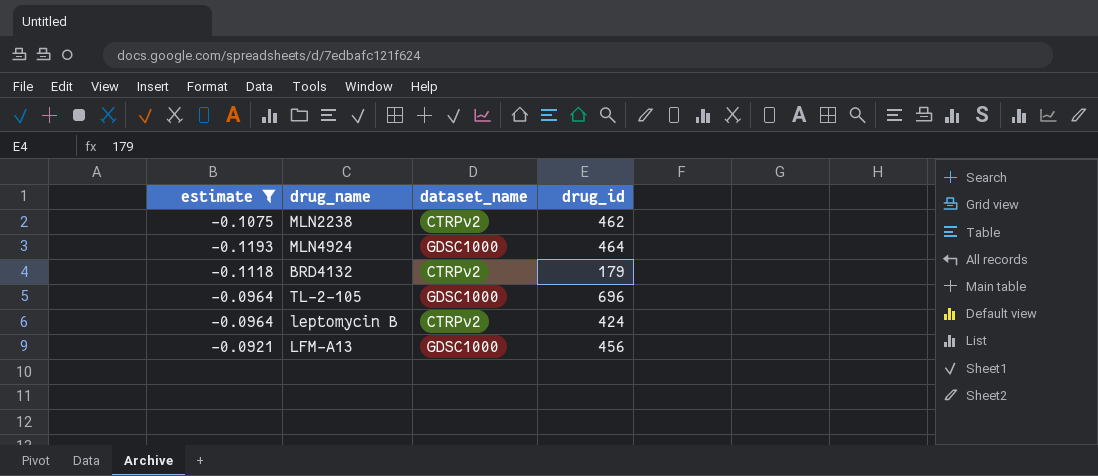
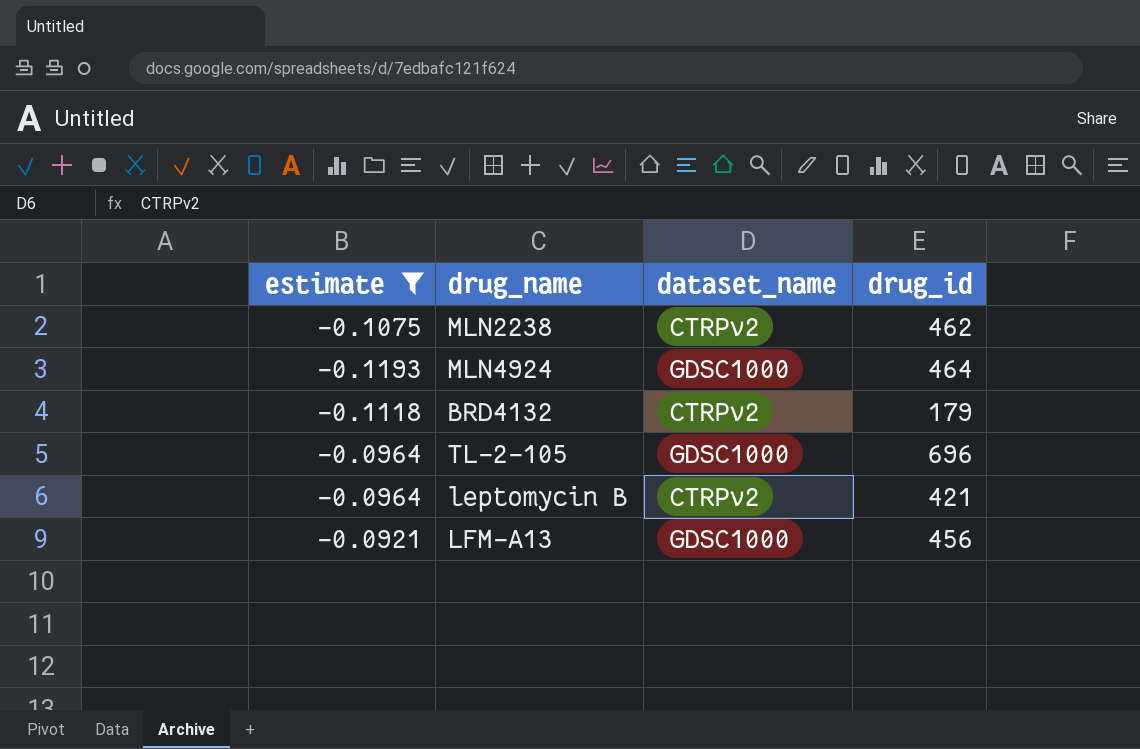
leptomycin B | drug_id: 424 -> 421

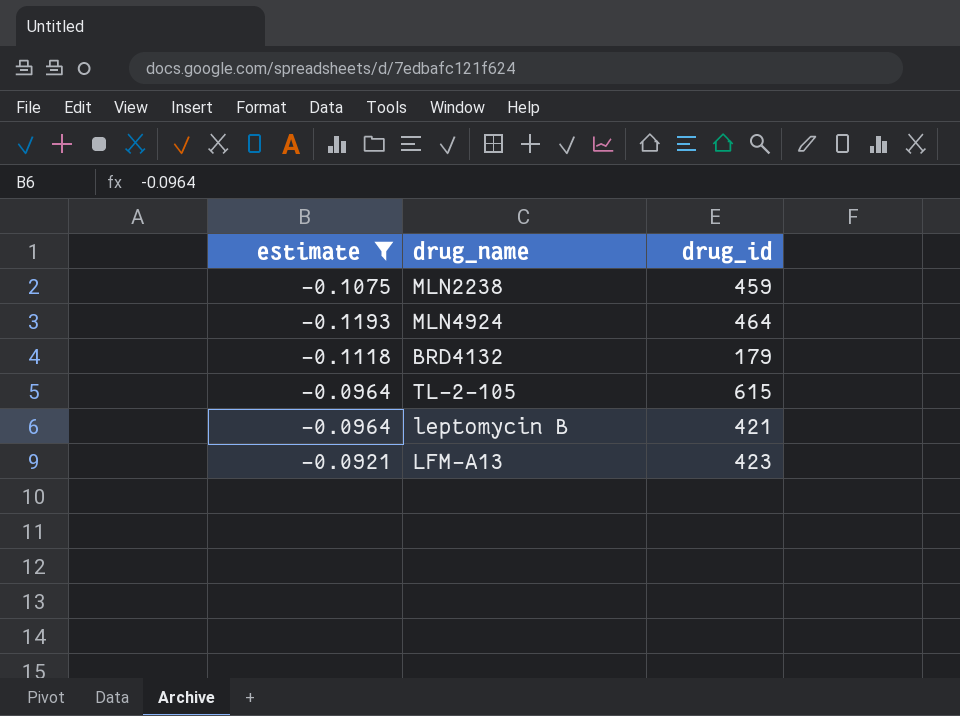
column dataset_name | position: 3 -> none
MLN2238 | drug_id: 462 -> 459
TL-2-105 | drug_id: 696 -> 615
LFM-A13 | drug_id: 456 -> 423

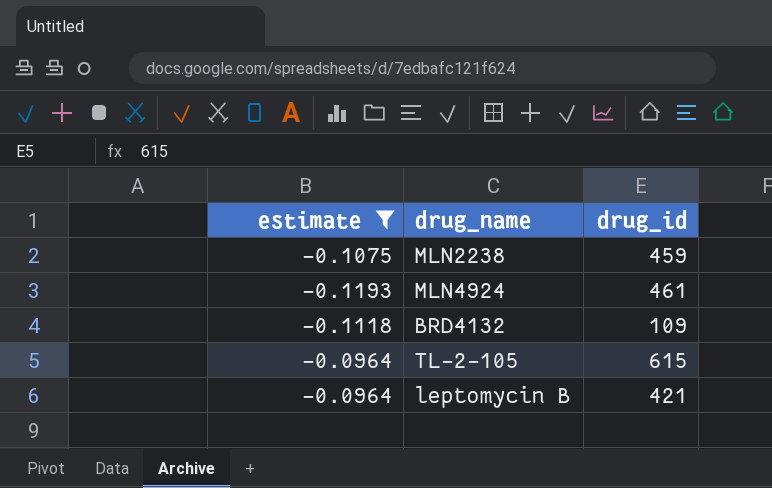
row LFM-A13: -0.0921 | 423 -> none
MLN4924 | drug_id: 464 -> 461
BRD4132 | drug_id: 179 -> 109

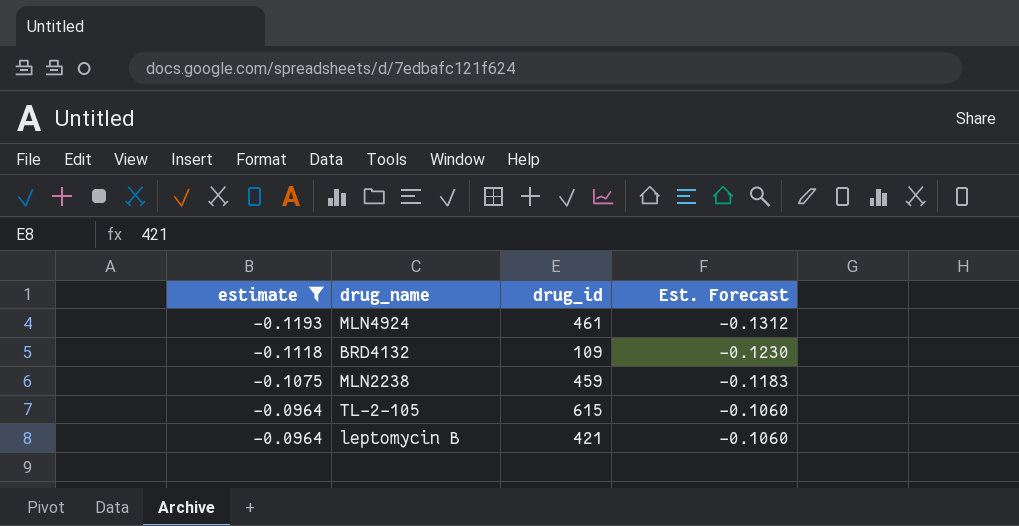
row order: none -> estimate ascending
column Est. Forecast | formula: none -> [estimate] * 1.1

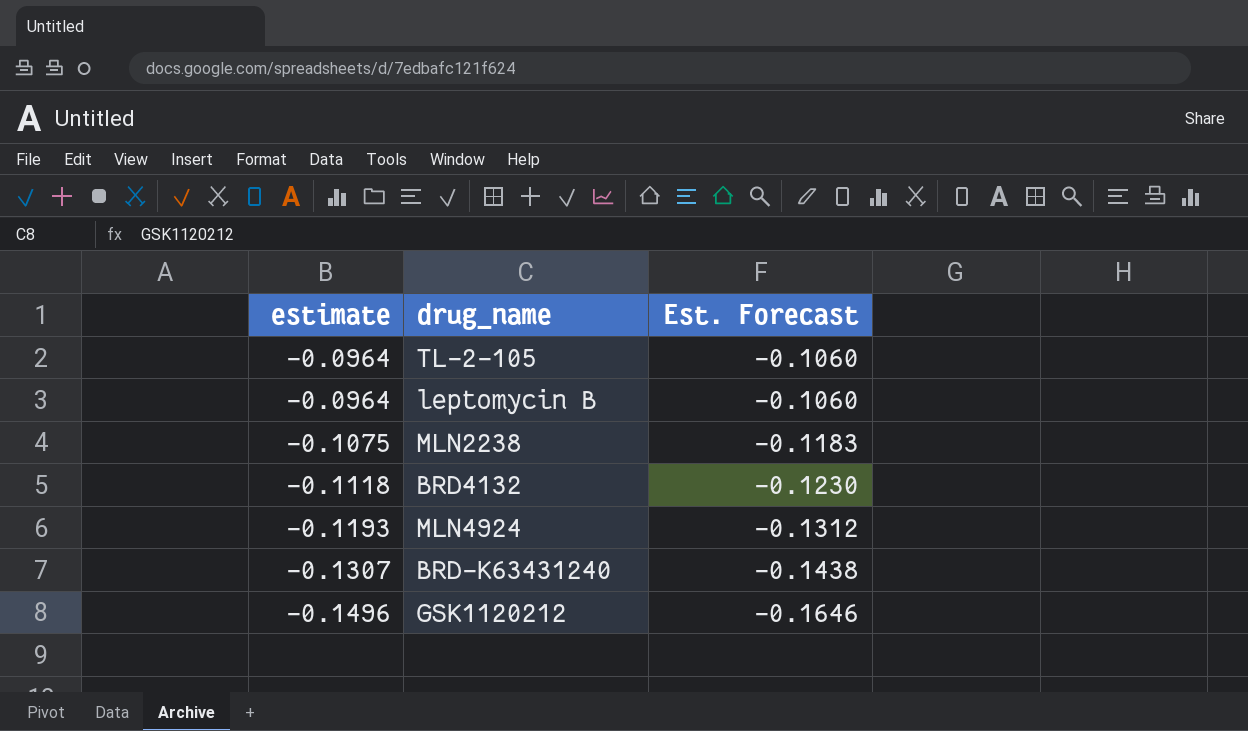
filter: estimate >= -0.1193 -> none
row order: estimate ascending -> estimate descending
column drug_id | position: 3 -> none

